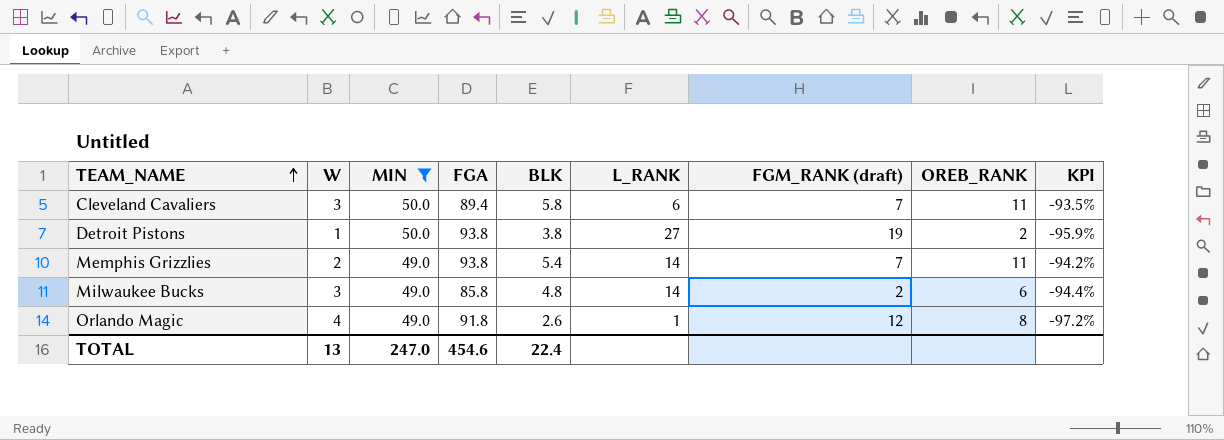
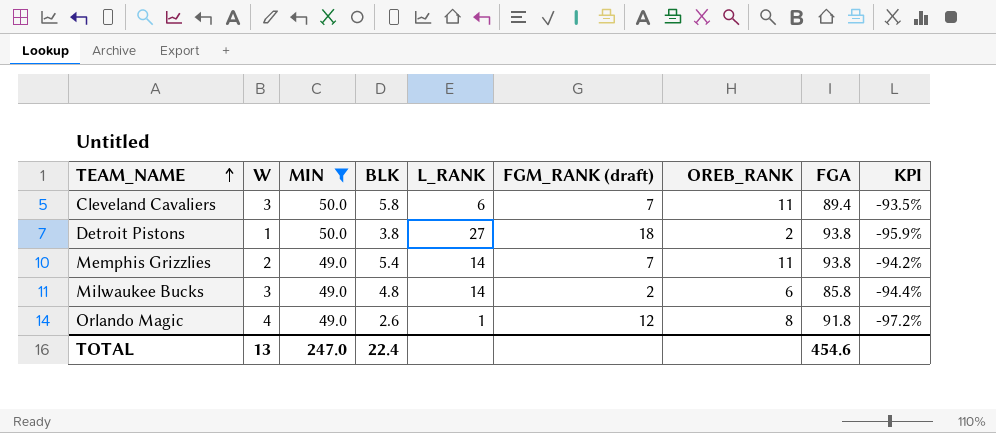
column FGA | position: 4 -> 8
Detroit Pistons | FGM_RANK (draft): 19 -> 18

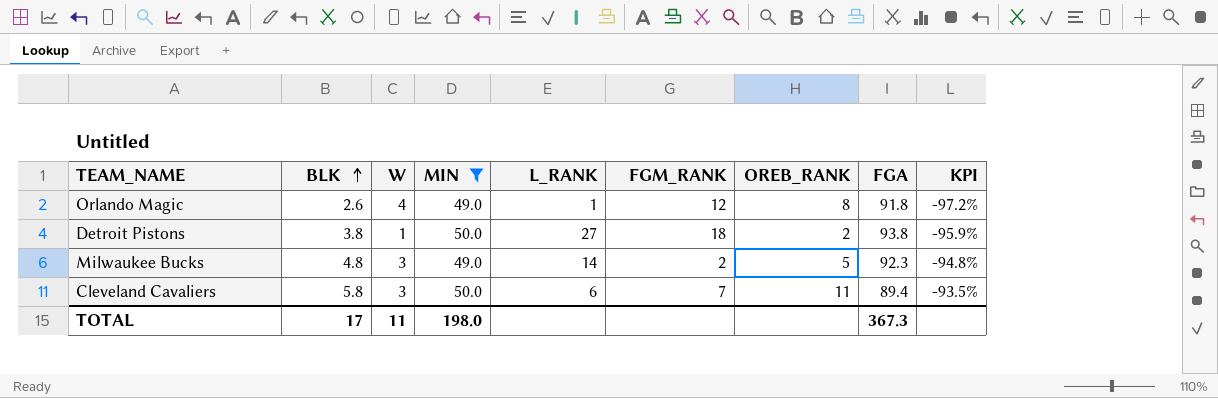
row order: TEAM_NAME ascending -> BLK ascending
column BLK | position: 4 -> 2
column name: FGM_RANK (draft) -> FGM_RANK
row Memphis Grizzlies: 2 | 49.0 | 5.4 | 14 | 7 | 11 | 93.8 | -94.2% -> none
Milwaukee Bucks | OREB_RANK: 6 -> 5
Milwaukee Bucks | FGA: 85.8 -> 92.3
Milwaukee Bucks | KPI: -94.4% -> -94.8%
TOTAL | BLK: 22.4 -> 17
TOTAL | W: 13 -> 11
TOTAL | MIN: 247.0 -> 198.0
TOTAL | FGA: 454.6 -> 367.3

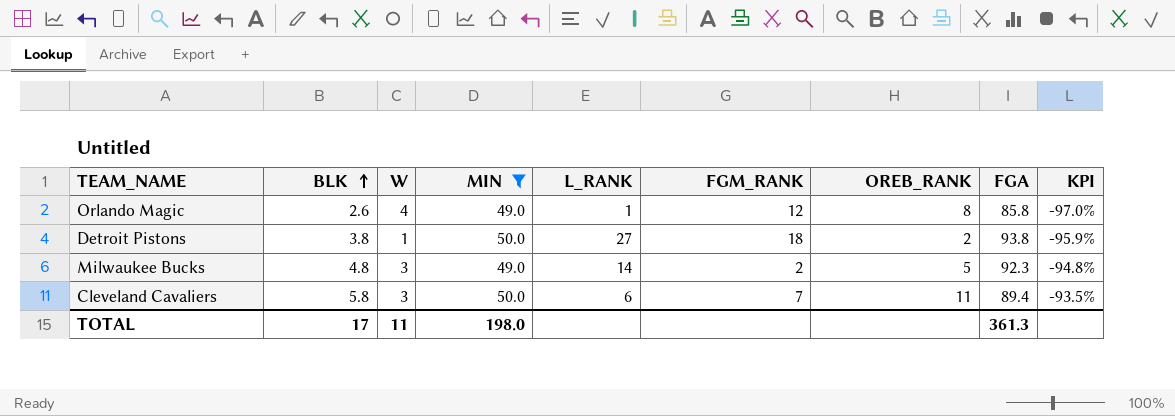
Orlando Magic | FGA: 91.8 -> 85.8
Orlando Magic | KPI: -97.2% -> -97.0%
TOTAL | FGA: 367.3 -> 361.3

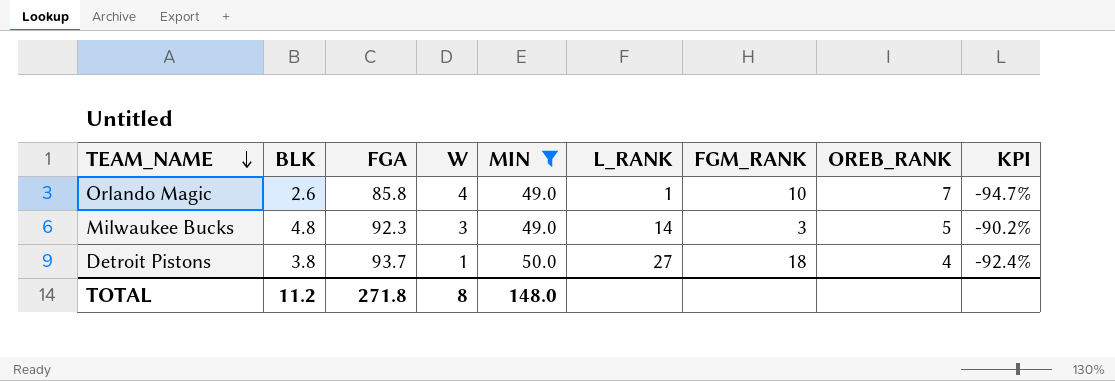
row order: BLK ascending -> TEAM_NAME descending
column FGA | position: 8 -> 3
column KPI | formula: ([BLK] - [FGA]) / [FGA] -> ([BLK] - [MIN]) / [MIN]
row Cleveland Cavaliers: 5.8 | 3 | 50.0 | 6 | 7 | 11 | 89.4 | -93.5% -> none
Orlando Magic | FGM_RANK: 12 -> 10
Orlando Magic | OREB_RANK: 8 -> 7
Milwaukee Bucks | FGM_RANK: 2 -> 3
Detroit Pistons | FGA: 93.8 -> 93.7
Detroit Pistons | OREB_RANK: 2 -> 4
TOTAL | BLK: 17 -> 11.2
TOTAL | FGA: 361.3 -> 271.8
TOTAL | W: 11 -> 8
TOTAL | MIN: 198.0 -> 148.0

